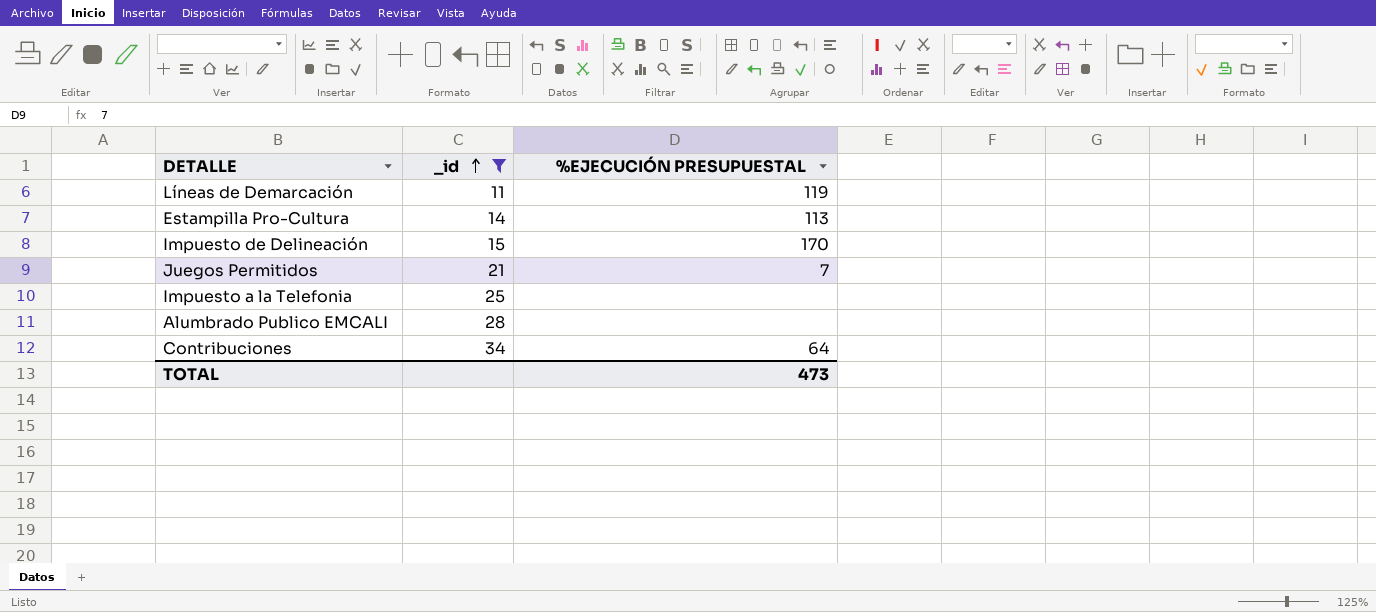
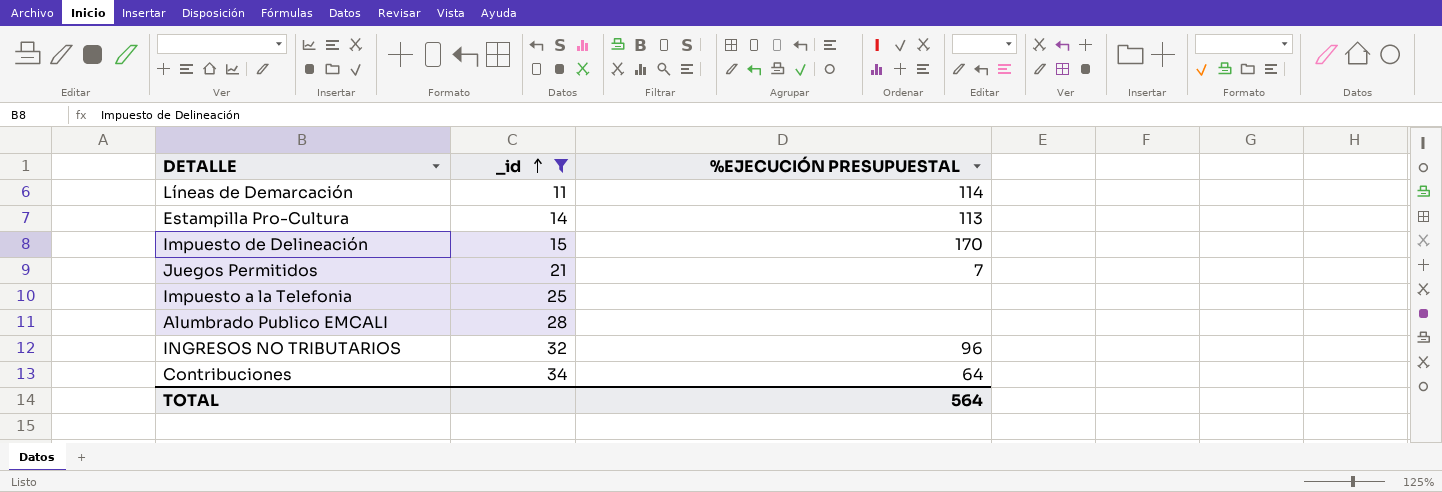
Líneas de Demarcación | %EJECUCIÓN PRESUPUESTAL: 119 -> 114
row INGRESOS NO TRIBUTARIOS: none -> 32 | 96
TOTAL | %EJECUCIÓN PRESUPUESTAL: 473 -> 564

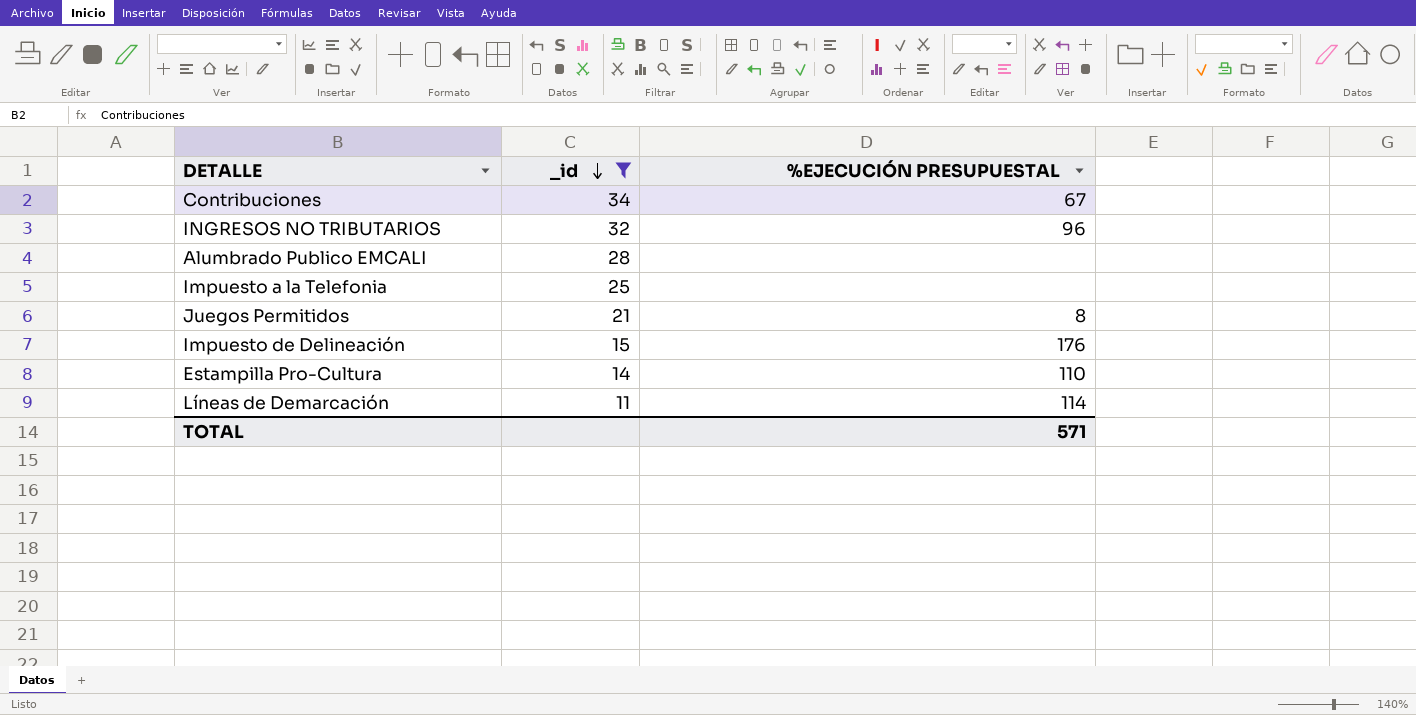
row order: _id ascending -> _id descending
Contribuciones | %EJECUCIÓN PRESUPUESTAL: 64 -> 67
Juegos Permitidos | %EJECUCIÓN PRESUPUESTAL: 7 -> 8
Impuesto de Delineación | %EJECUCIÓN PRESUPUESTAL: 170 -> 176
Estampilla Pro-Cultura | %EJECUCIÓN PRESUPUESTAL: 113 -> 110
TOTAL | %EJECUCIÓN PRESUPUESTAL: 564 -> 571

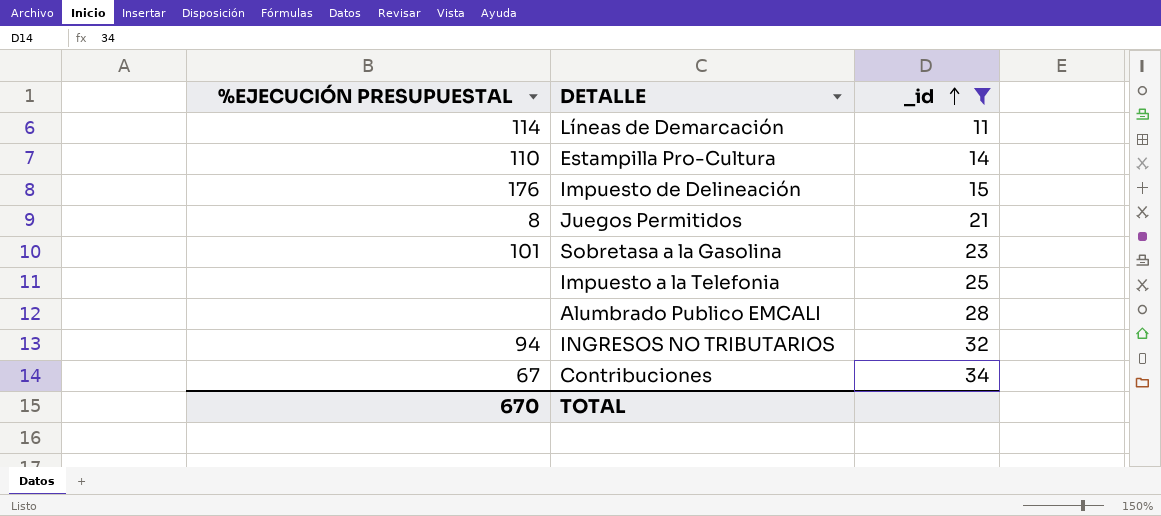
row order: _id descending -> _id ascending
column %EJECUCIÓN PRESUPUESTAL | position: 3 -> 1
row Sobretasa a la Gasolina: none -> 101 | 23
INGRESOS NO TRIBUTARIOS | %EJECUCIÓN PRESUPUESTAL: 96 -> 94
TOTAL | %EJECUCIÓN PRESUPUESTAL: 571 -> 670

